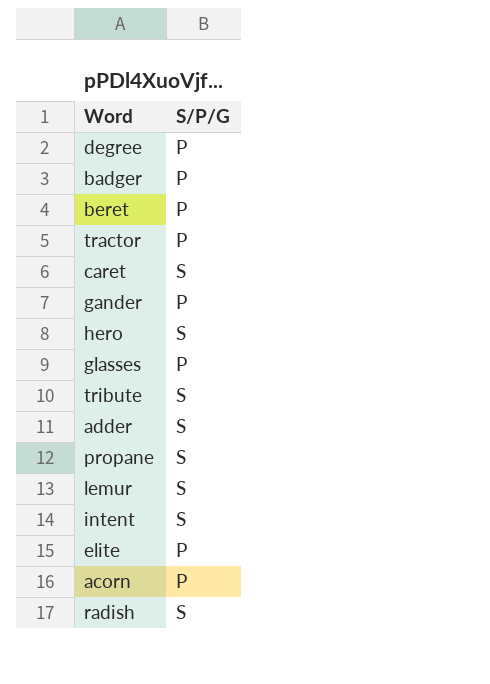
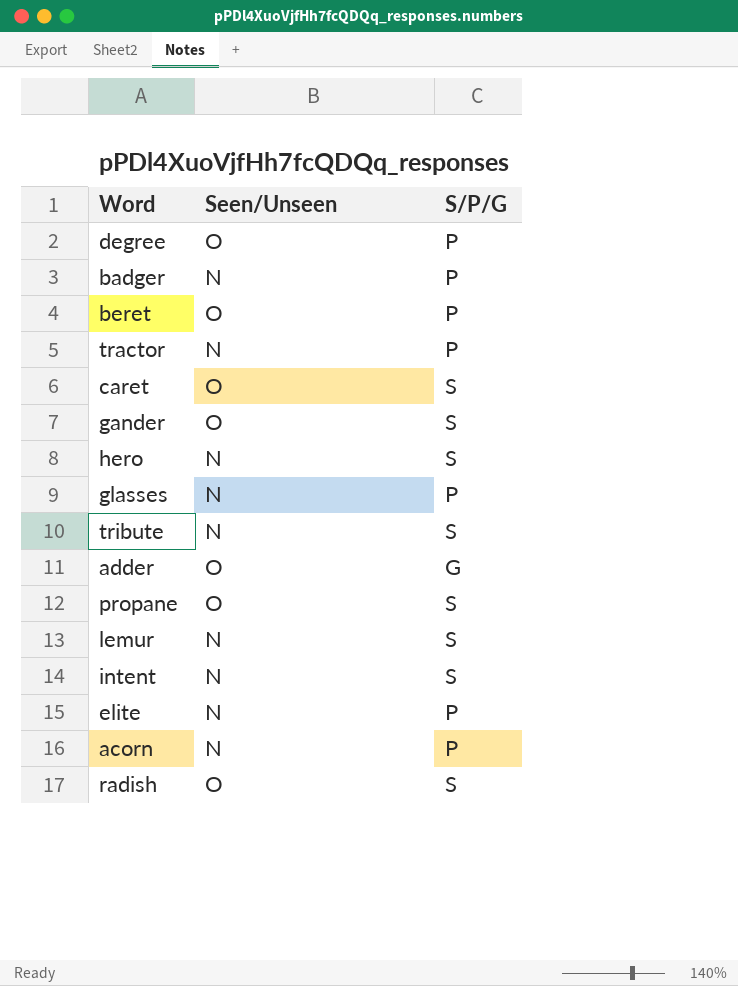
column Seen/Unseen | position: none -> 2
gander | S/P/G: P -> S
adder | S/P/G: S -> G

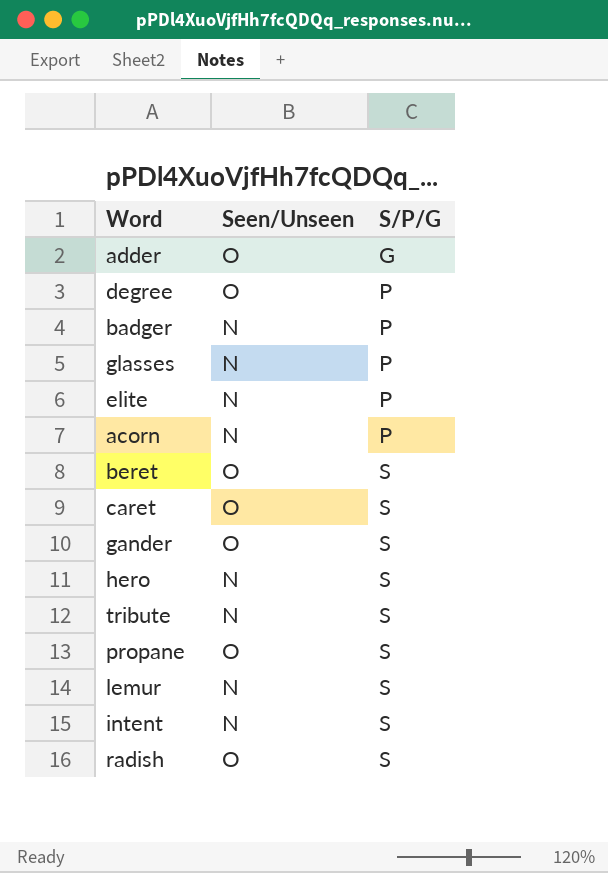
row order: none -> S/P/G ascending
row tractor: N | P -> none
beret | S/P/G: P -> S

